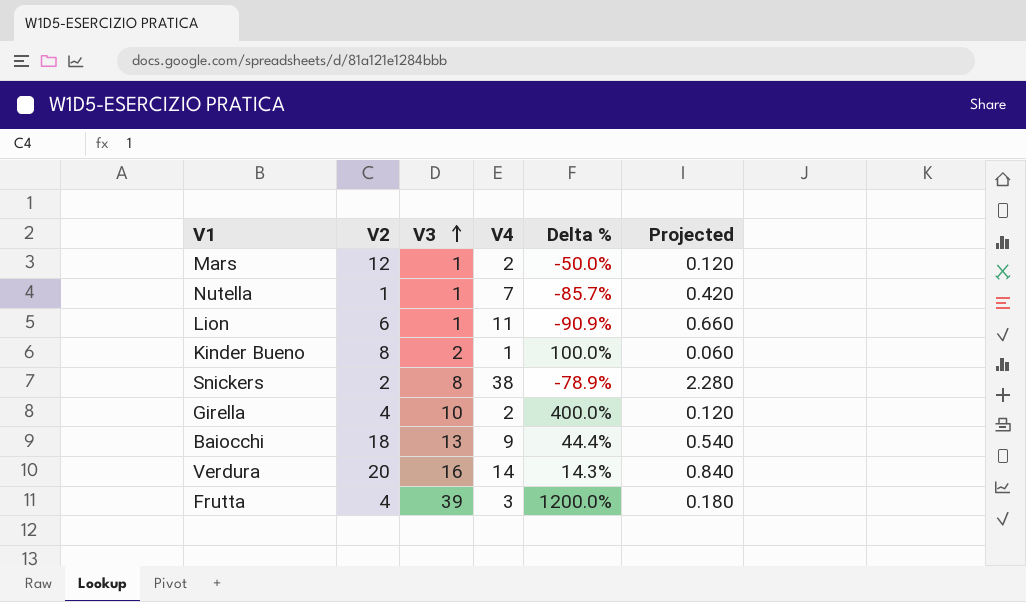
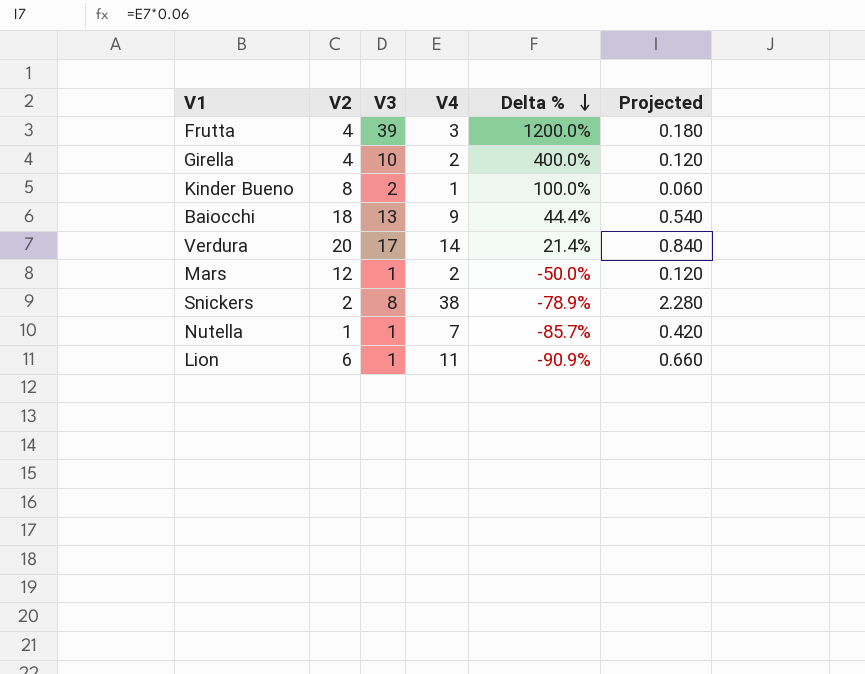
row order: V3 ascending -> Delta % descending
Verdura | V3: 16 -> 17
Verdura | Delta %: 14.3% -> 21.4%

